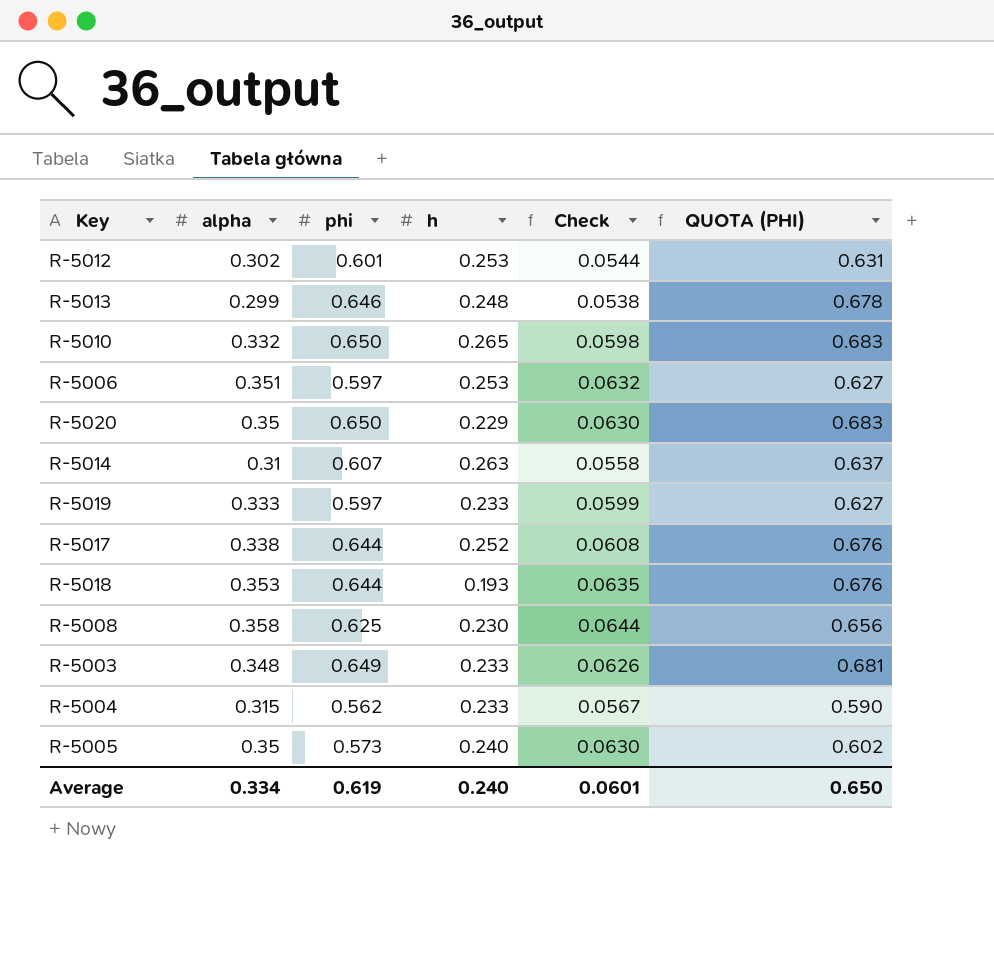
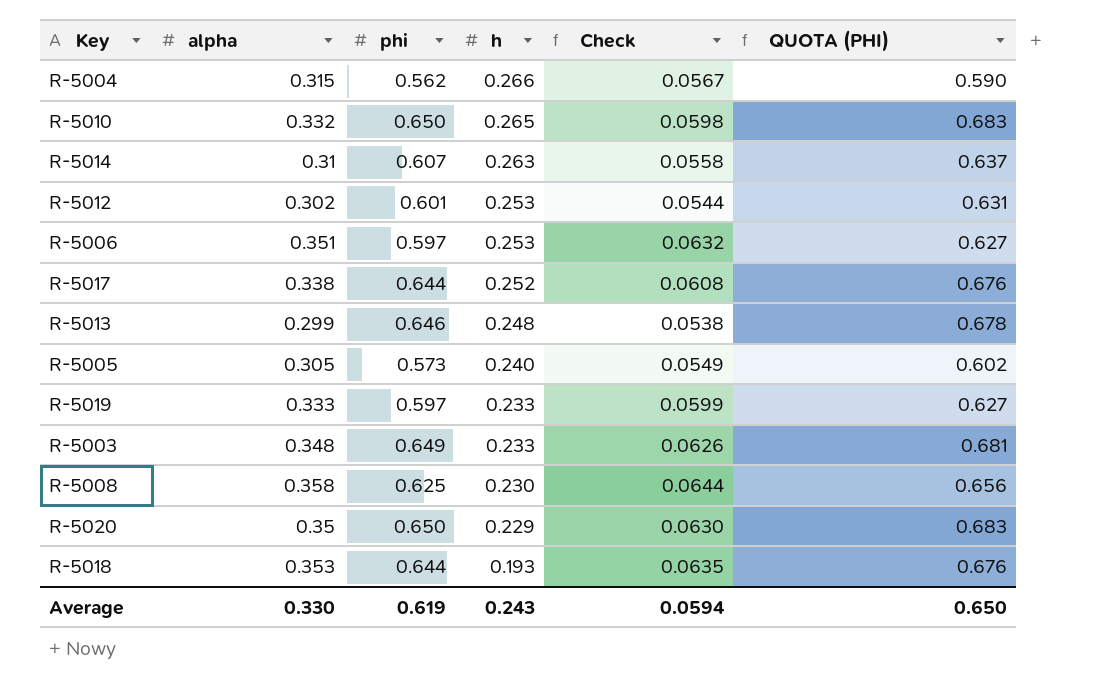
row order: none -> h descending
R-5004 | h: 0.233 -> 0.266
R-5005 | alpha: 0.35 -> 0.305
R-5005 | Check: 0.0630 -> 0.0549
Average | alpha: 0.334 -> 0.330
Average | h: 0.240 -> 0.243
Average | Check: 0.0601 -> 0.0594

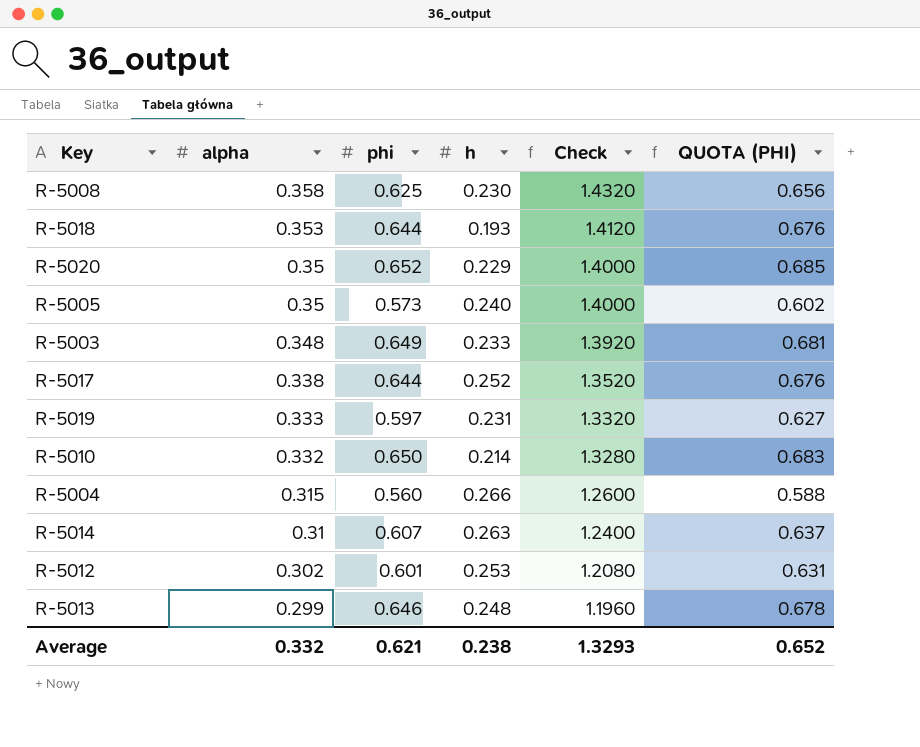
row order: h descending -> alpha descending
column Check | formula: [alpha] * 0.18 -> [alpha] * 4
row R-5006: 0.351 | 0.597 | 0.253 | 0.0632 | 0.627 -> none
R-5020 | phi: 0.650 -> 0.652
R-5020 | QUOTA (PHI): 0.683 -> 0.685
R-5005 | alpha: 0.305 -> 0.35
R-5019 | h: 0.233 -> 0.231
R-5010 | h: 0.265 -> 0.214
R-5004 | phi: 0.562 -> 0.560
R-5004 | QUOTA (PHI): 0.590 -> 0.588
Average | alpha: 0.330 -> 0.332
Average | phi: 0.619 -> 0.621
Average | h: 0.243 -> 0.238
Average | Check: 0.0594 -> 1.3293
Average | QUOTA (PHI): 0.650 -> 0.652

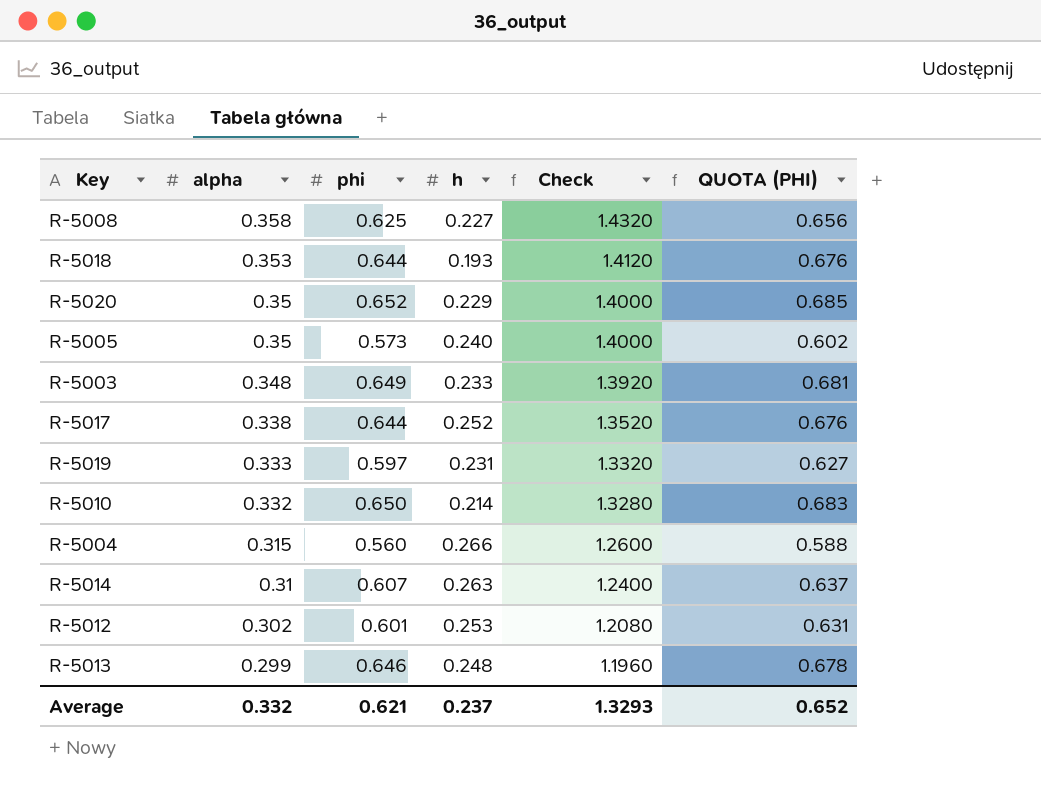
R-5008 | h: 0.230 -> 0.227
Average | h: 0.238 -> 0.237

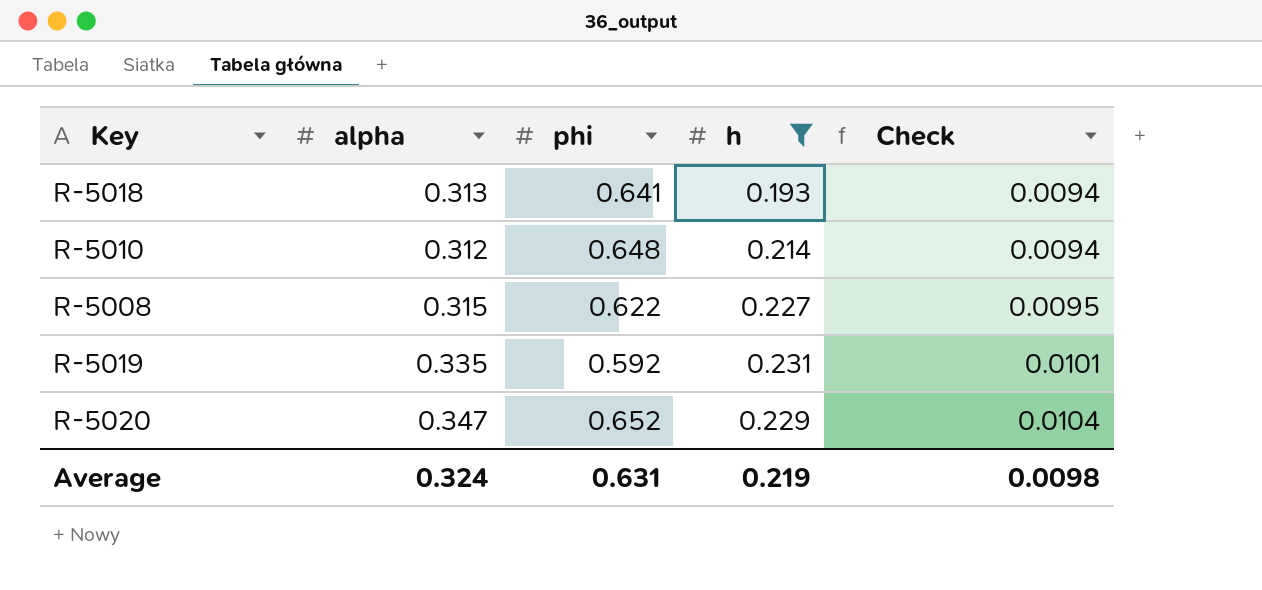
filter: none -> h <= 0.231
row order: alpha descending -> Check ascending
column QUOTA (PHI) | formula: [phi] * 1.05 -> none
column Check | formula: [alpha] * 4 -> [alpha] * 0.03
R-5018 | alpha: 0.353 -> 0.313
R-5018 | phi: 0.644 -> 0.641
R-5010 | alpha: 0.332 -> 0.312
R-5010 | phi: 0.650 -> 0.648
R-5008 | alpha: 0.358 -> 0.315
R-5008 | phi: 0.625 -> 0.622
R-5019 | alpha: 0.333 -> 0.335
R-5019 | phi: 0.597 -> 0.592
R-5020 | alpha: 0.35 -> 0.347
Average | alpha: 0.332 -> 0.324
Average | phi: 0.621 -> 0.631
Average | h: 0.237 -> 0.219
Average | Check: 1.3293 -> 0.0098

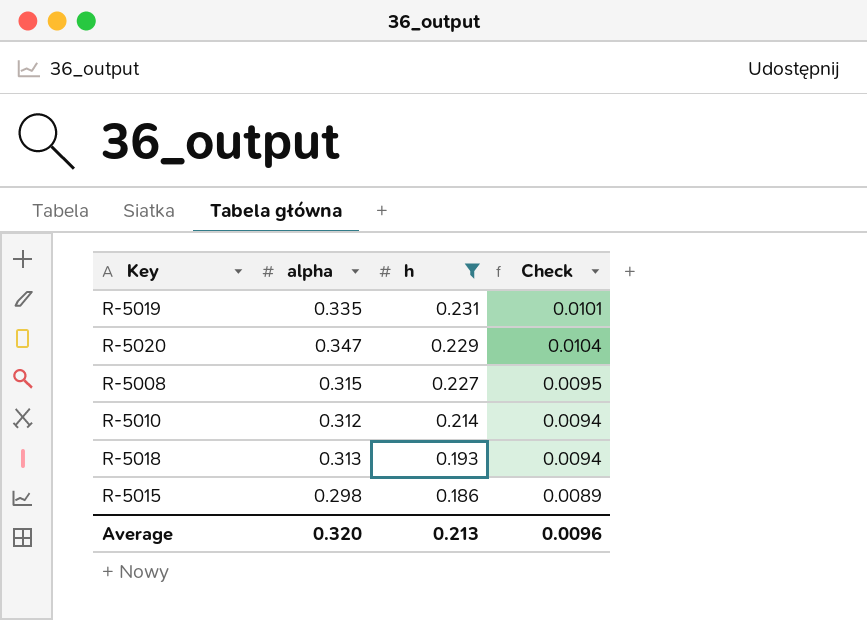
row order: Check ascending -> h descending
column phi | position: 3 -> none
row R-5015: none -> 0.298 | 0.186 | 0.0089
Average | alpha: 0.324 -> 0.320
Average | h: 0.219 -> 0.213
Average | Check: 0.0098 -> 0.0096

